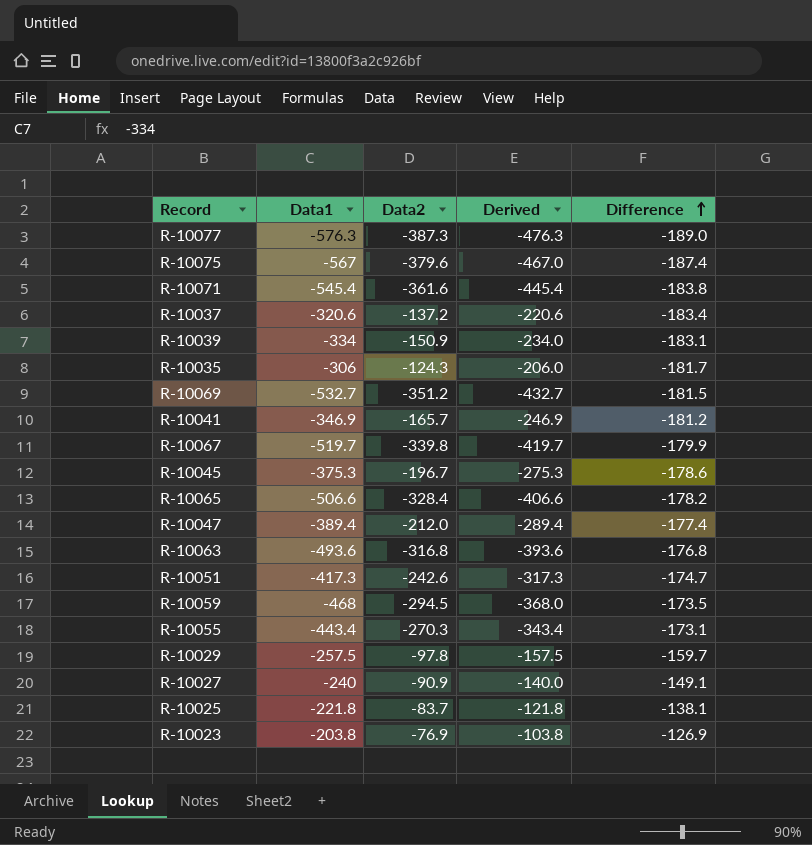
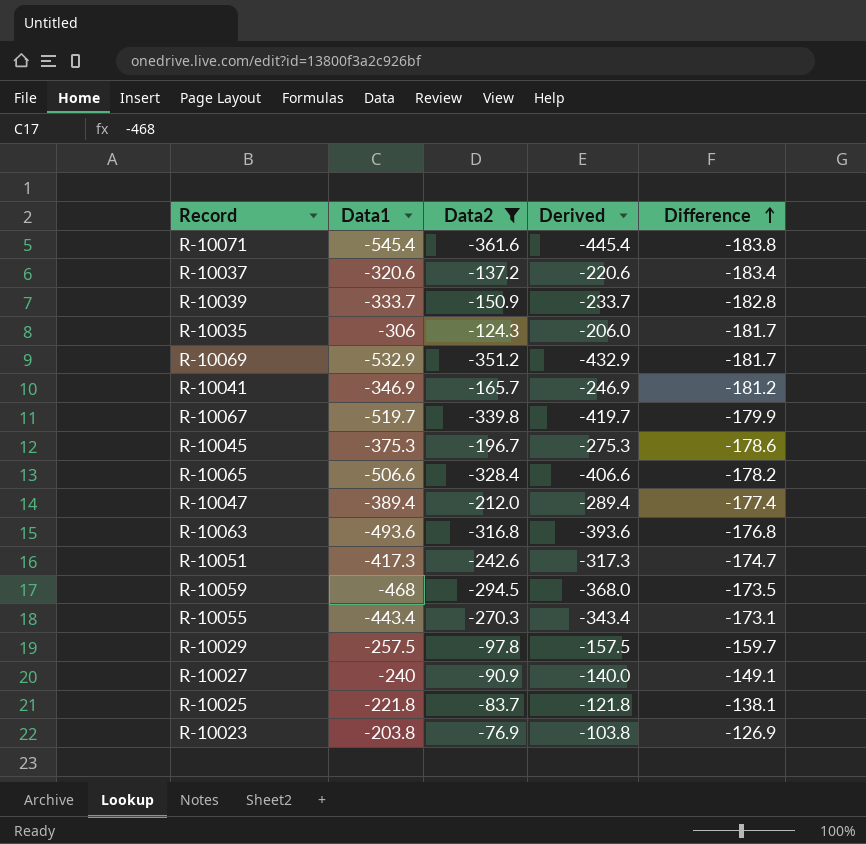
filter: none -> Data2 >= -361.6
R-10039 | Data1: -334 -> -333.7
R-10039 | Derived: -234.0 -> -233.7
R-10039 | Difference: -183.1 -> -182.8
R-10069 | Data1: -532.7 -> -532.9
R-10069 | Derived: -432.7 -> -432.9
R-10069 | Difference: -181.5 -> -181.7

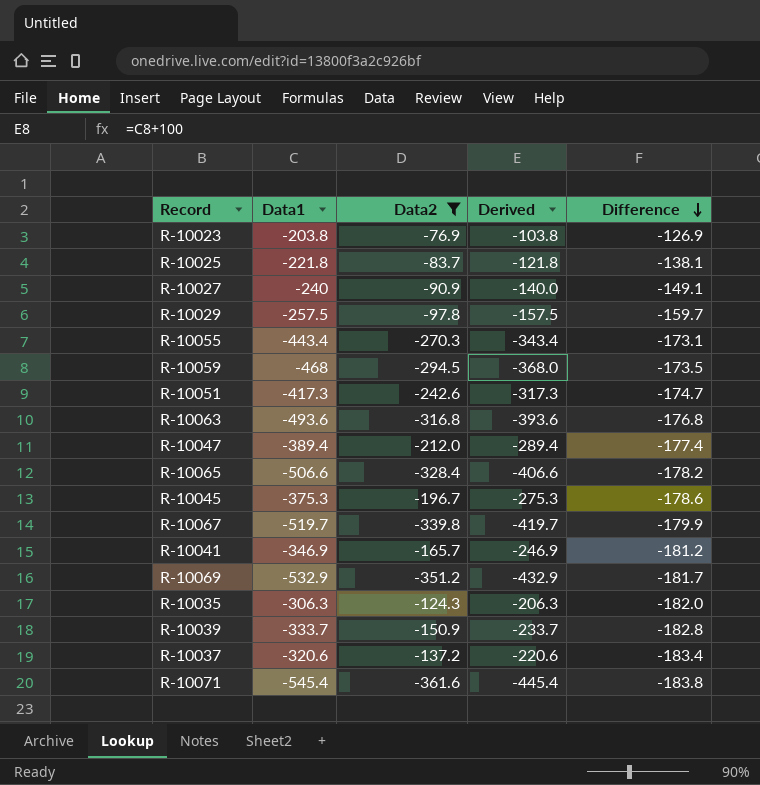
row order: Difference ascending -> Difference descending
R-10035 | Data1: -306 -> -306.3
R-10035 | Derived: -206.0 -> -206.3
R-10035 | Difference: -181.7 -> -182.0

